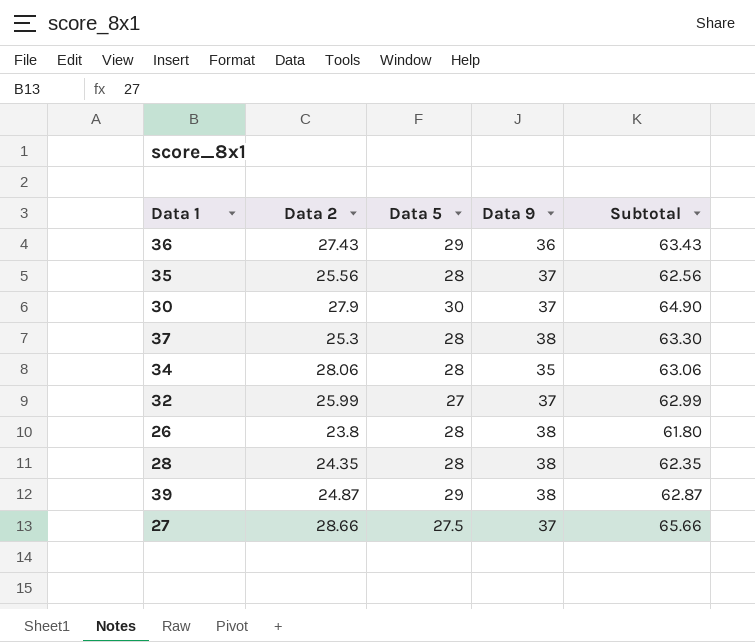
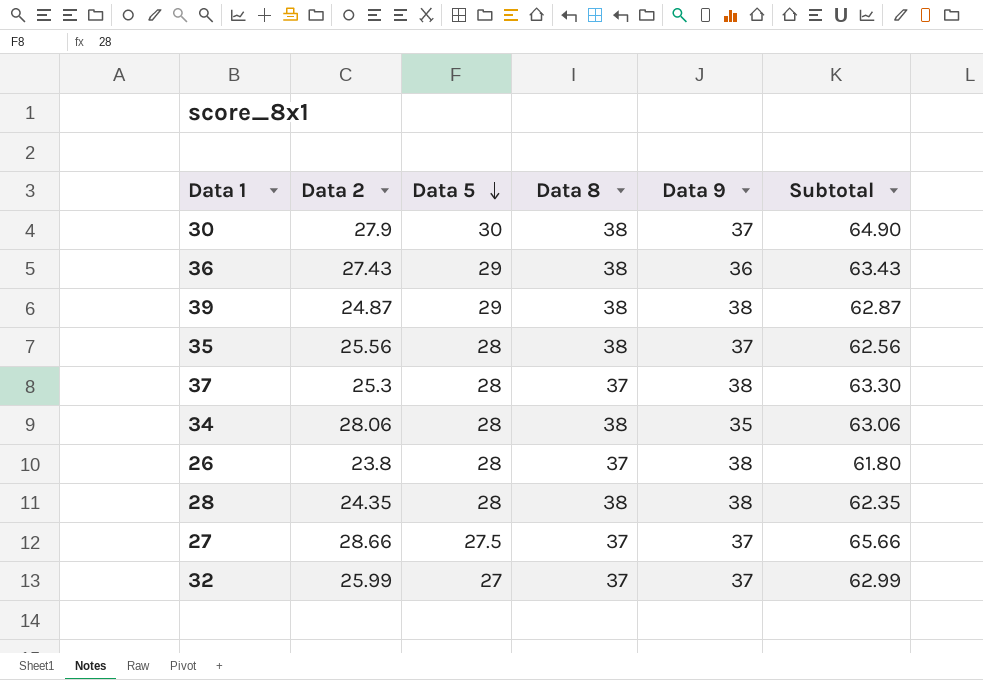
row order: none -> Data 5 descending
column Data 8 | position: none -> 4

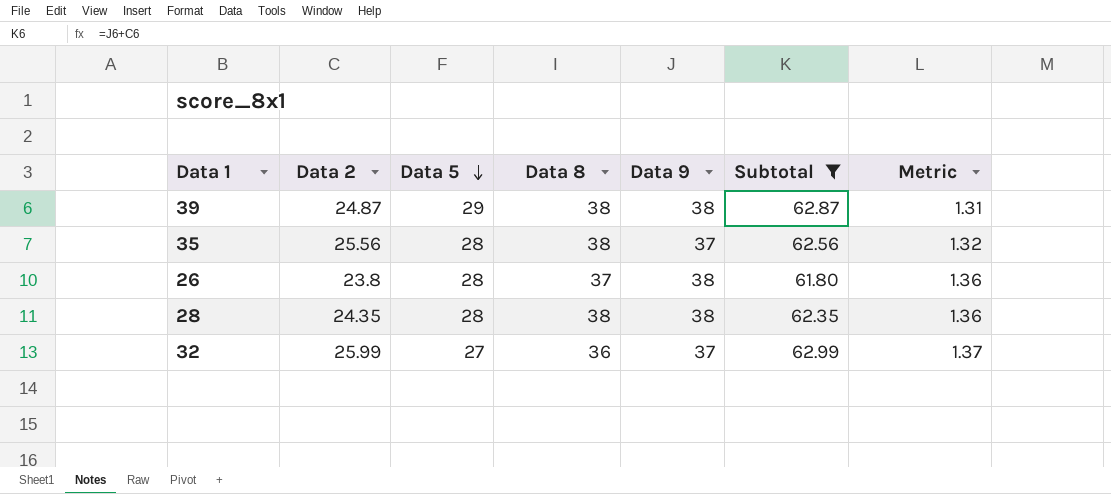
filter: none -> Subtotal <= 62.99
column Metric | formula: none -> [Data 9] / [Data 5]
32 | Data 8: 37 -> 36

